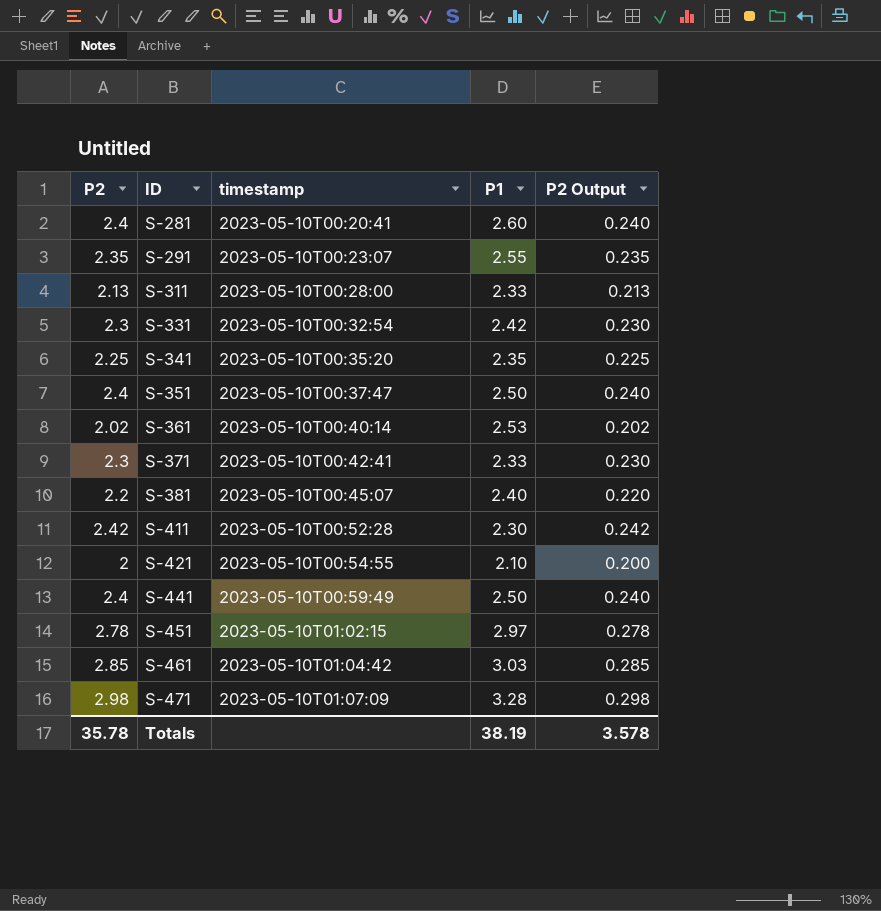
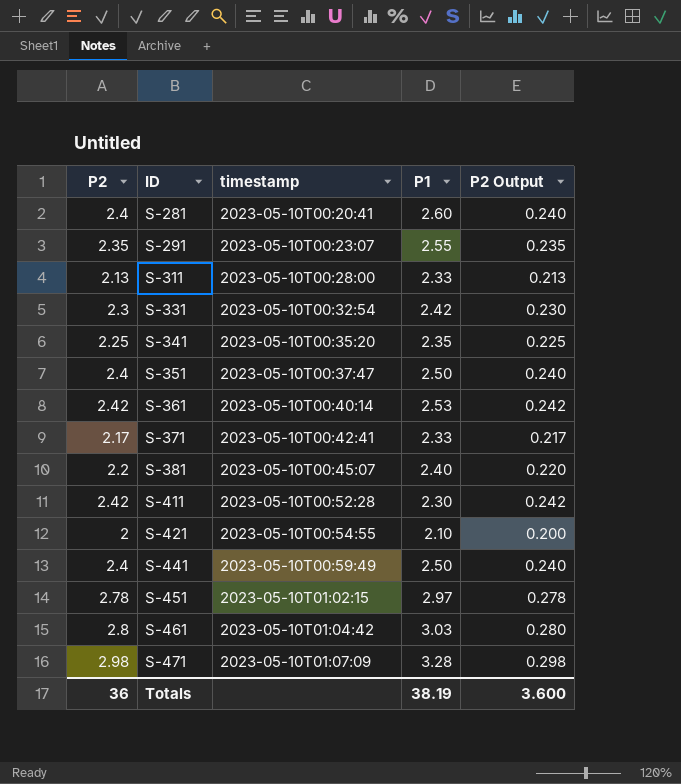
S-361 | P2: 2.02 -> 2.42
S-361 | P2 Output: 0.202 -> 0.242
S-371 | P2: 2.3 -> 2.17
S-371 | P2 Output: 0.230 -> 0.217
S-461 | P2: 2.85 -> 2.8
S-461 | P2 Output: 0.285 -> 0.280
Totals | P2: 35.78 -> 36
Totals | P2 Output: 3.578 -> 3.600

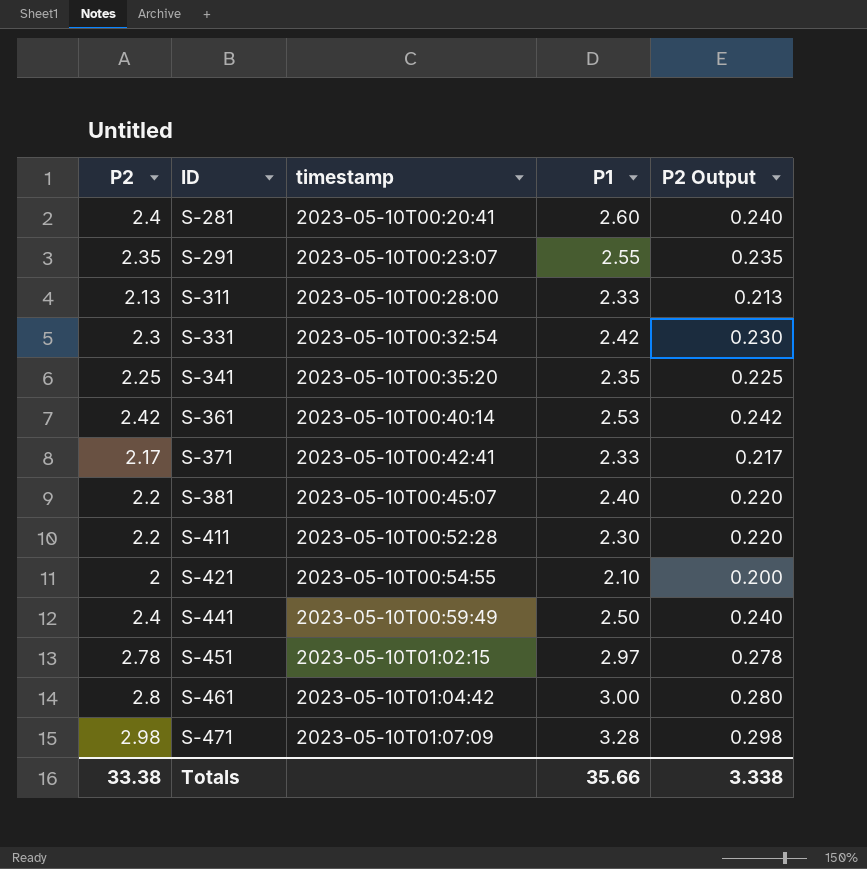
row S-351: 2.4 | 2023-05-10T00:37:47 | 2.50 | 0.240 -> none
S-411 | P2: 2.42 -> 2.2
S-411 | P2 Output: 0.242 -> 0.220
S-461 | P1: 3.03 -> 3.00
Totals | P2: 36 -> 33.38
Totals | P1: 38.19 -> 35.66
Totals | P2 Output: 3.600 -> 3.338

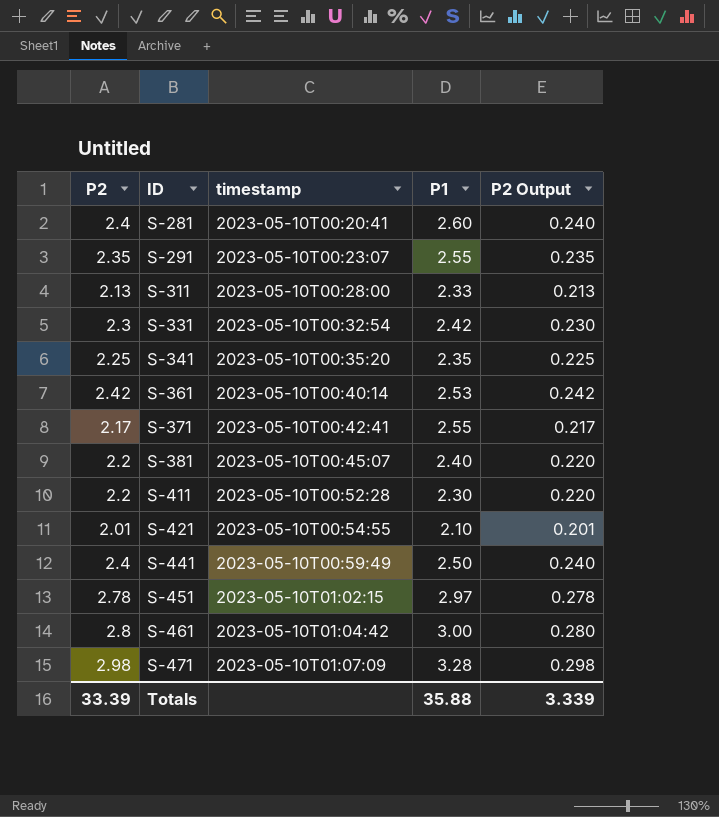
S-371 | P1: 2.33 -> 2.55
S-421 | P2: 2 -> 2.01
S-421 | P2 Output: 0.200 -> 0.201
Totals | P2: 33.38 -> 33.39
Totals | P1: 35.66 -> 35.88
Totals | P2 Output: 3.338 -> 3.339

